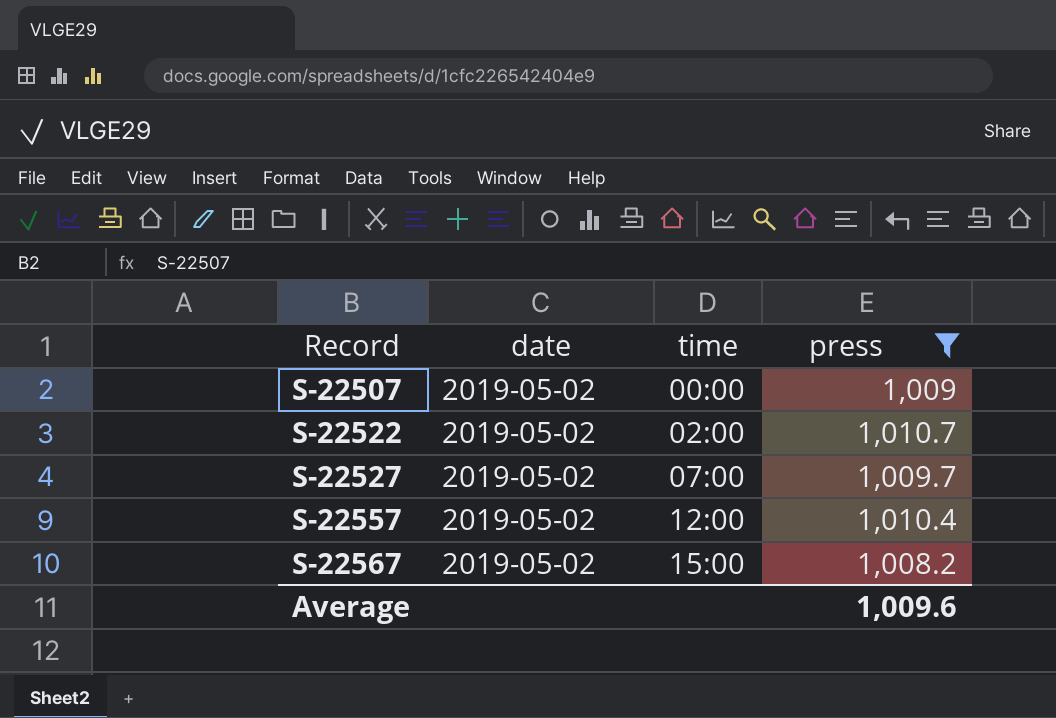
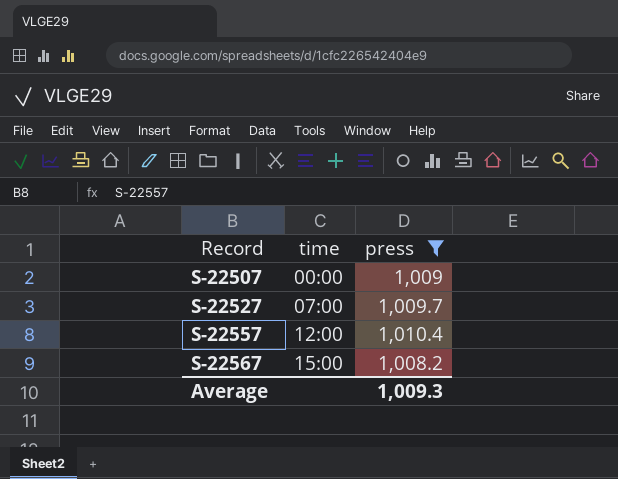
column date | position: 2 -> none
row S-22522: 2019-05-02 | 02:00 | 1,010.7 -> none
Average | press: 1,009.6 -> 1,009.3

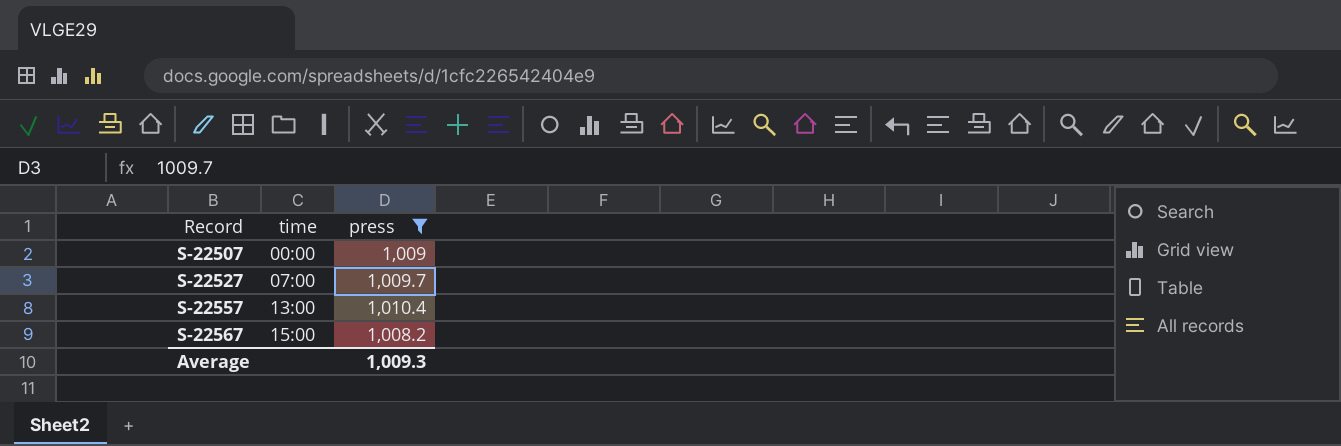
S-22557 | time: 12:00 -> 13:00

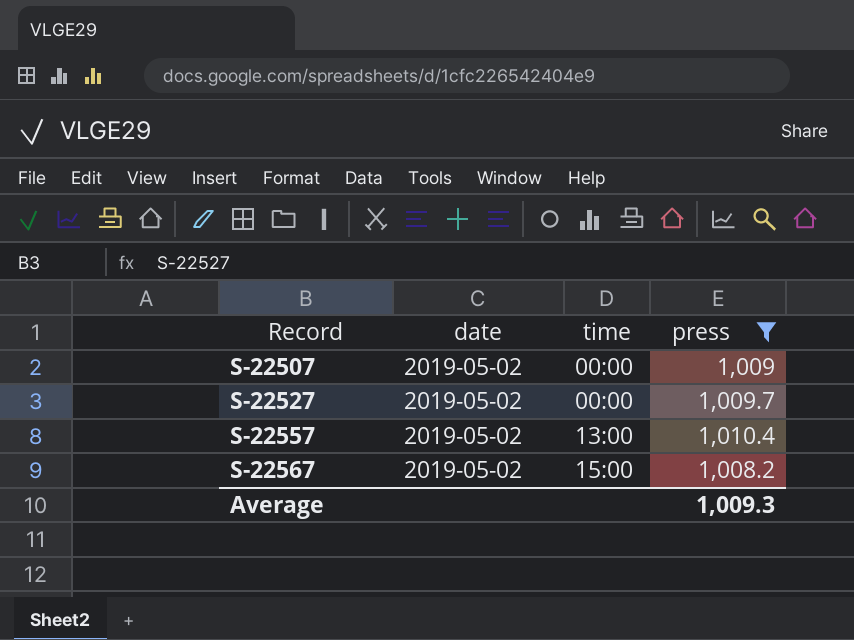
column date | position: none -> 2
S-22527 | time: 07:00 -> 00:00

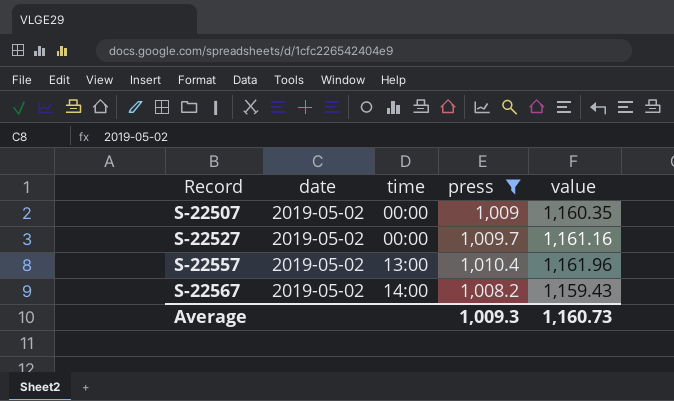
column value | formula: none -> [press] * 1.15
S-22567 | time: 15:00 -> 14:00

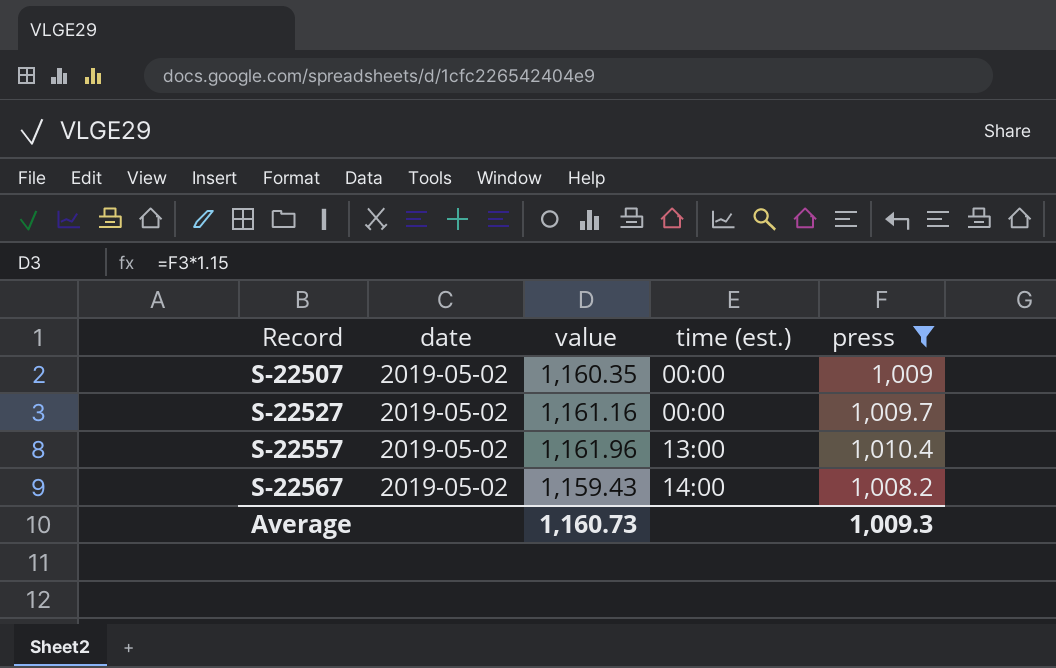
column value | position: 5 -> 3
column name: time -> time (est.)

